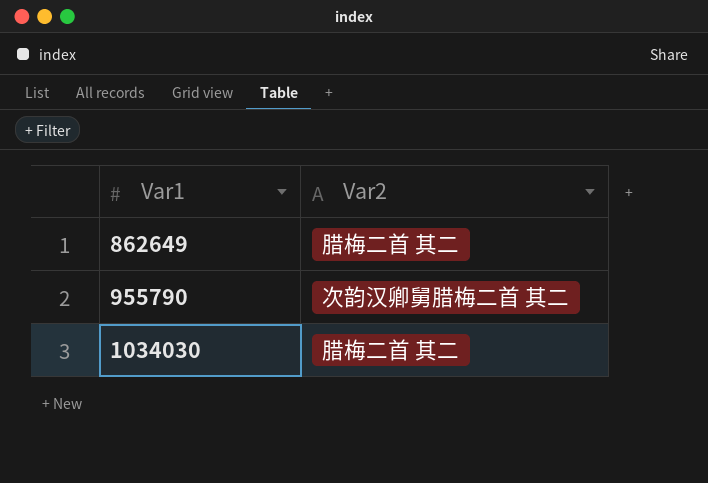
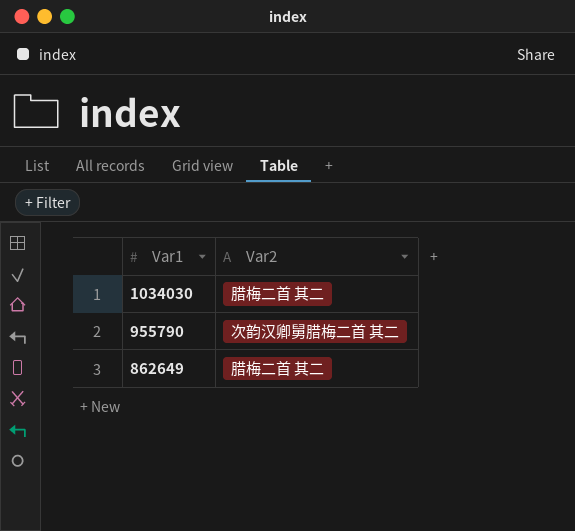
row order: Var1 ascending -> Var1 descending

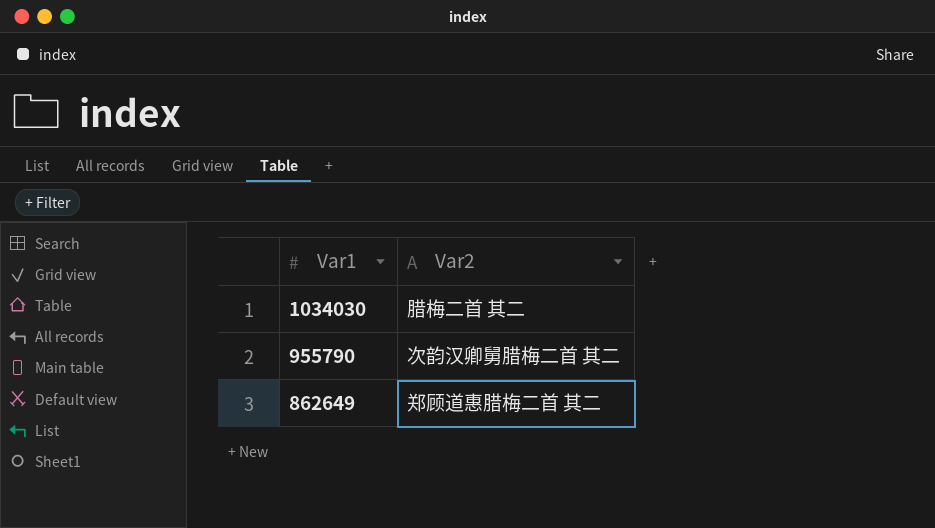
862649 | Var2: 腊梅二首 其二 -> 郑顾道惠腊梅二首 其二

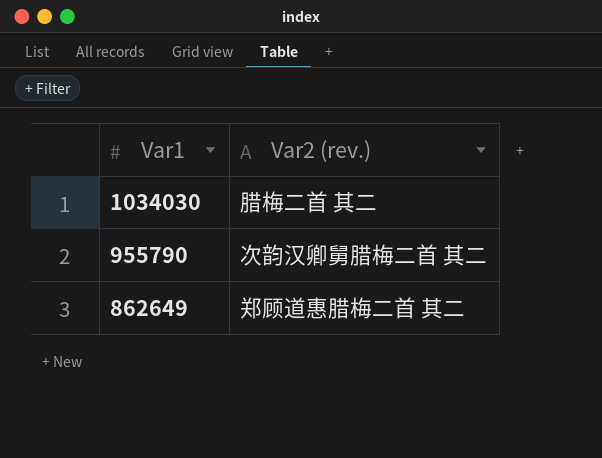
column name: Var2 -> Var2 (rev.)

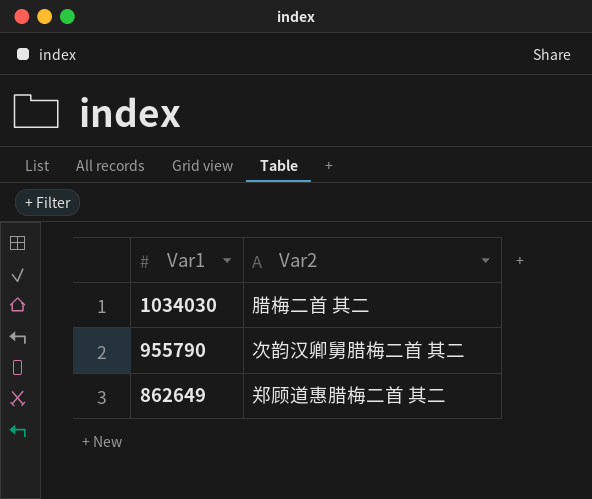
column name: Var2 (rev.) -> Var2

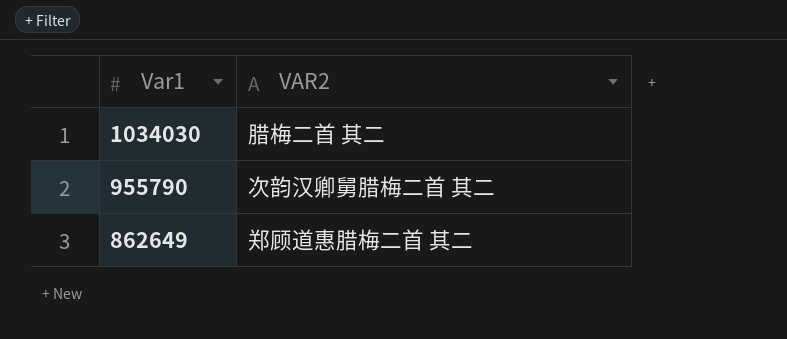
column name: Var2 -> VAR2

